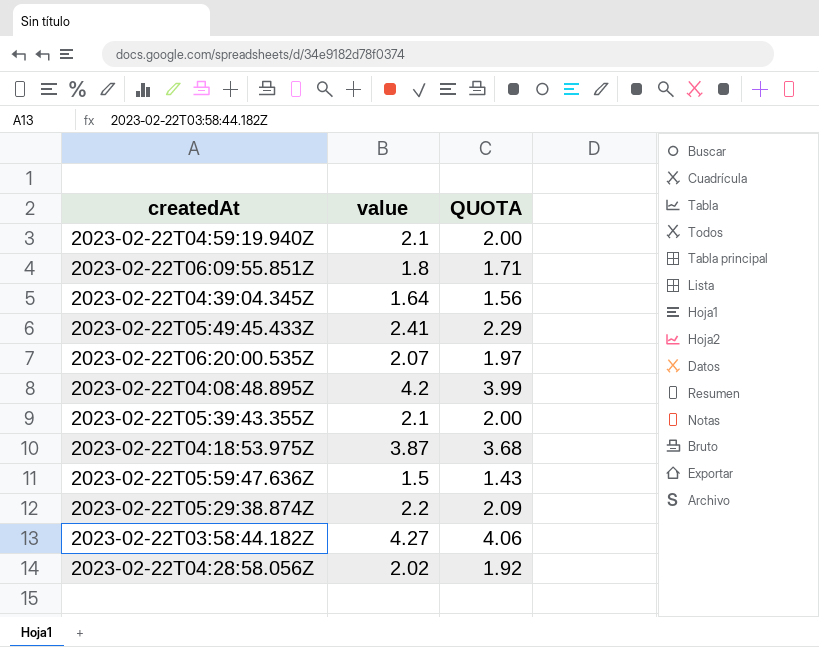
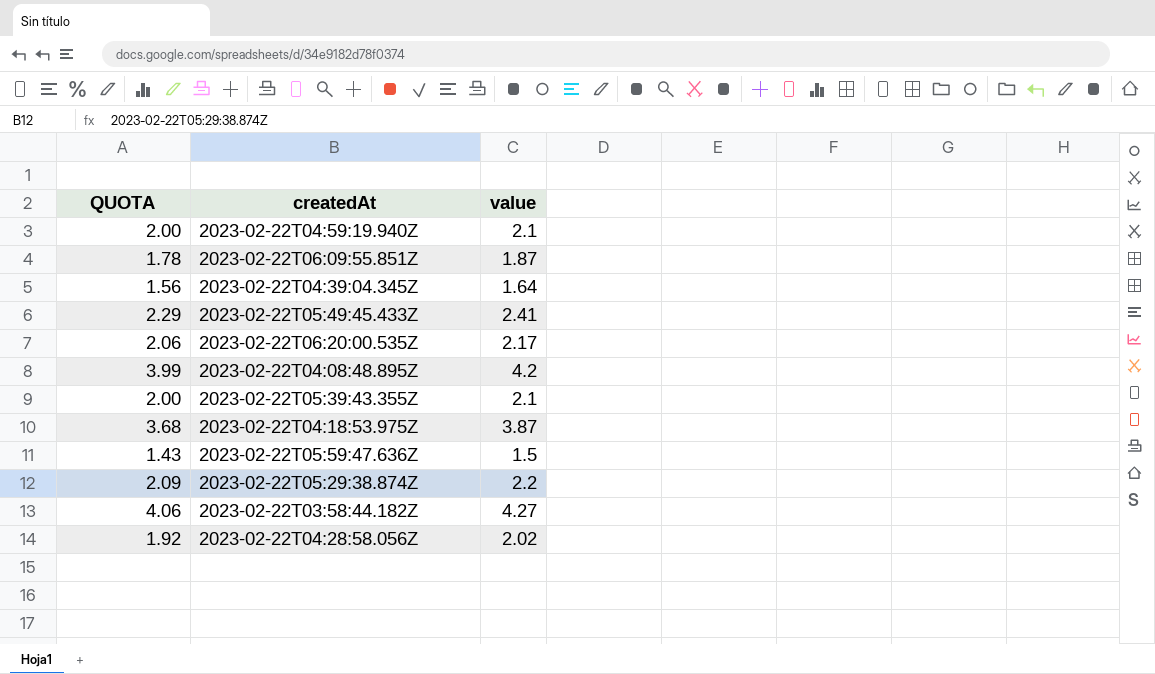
column QUOTA | position: 3 -> 1
2023-02-22T06:09:55.851Z | QUOTA: 1.71 -> 1.78
2023-02-22T06:09:55.851Z | value: 1.8 -> 1.87
2023-02-22T06:20:00.535Z | QUOTA: 1.97 -> 2.06
2023-02-22T06:20:00.535Z | value: 2.07 -> 2.17

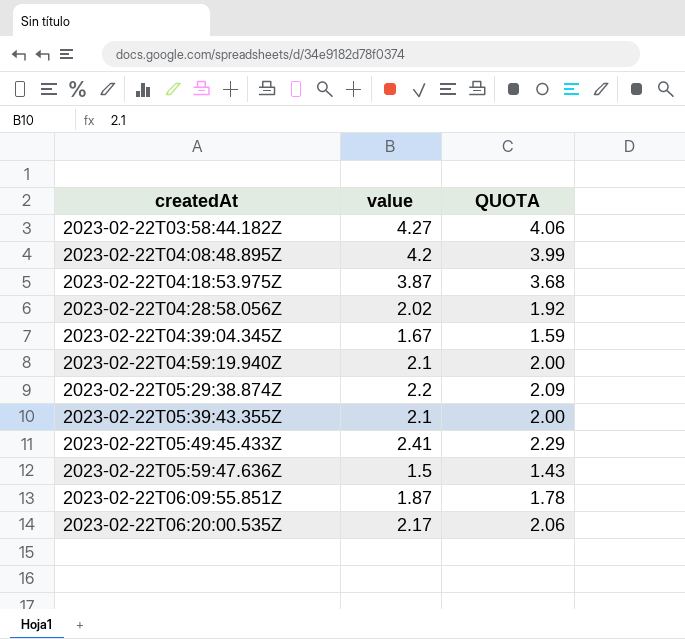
row order: none -> createdAt ascending
column QUOTA | position: 1 -> 3
2023-02-22T04:39:04.345Z | value: 1.64 -> 1.67
2023-02-22T04:39:04.345Z | QUOTA: 1.56 -> 1.59

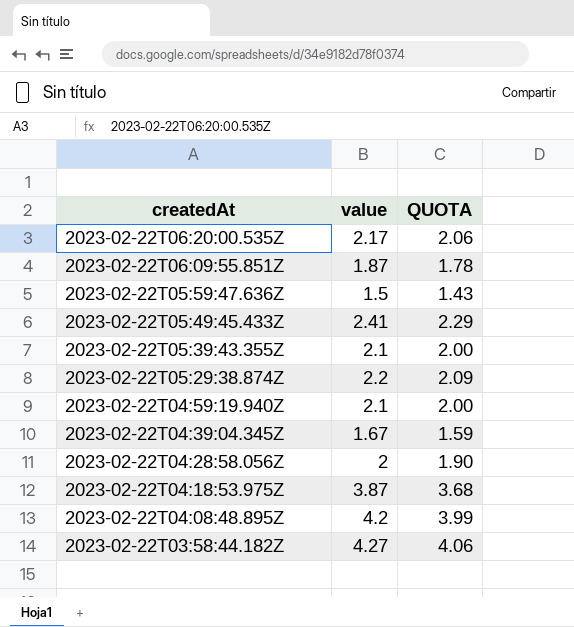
row order: createdAt ascending -> createdAt descending
2023-02-22T04:28:58.056Z | value: 2.02 -> 2
2023-02-22T04:28:58.056Z | QUOTA: 1.92 -> 1.90

